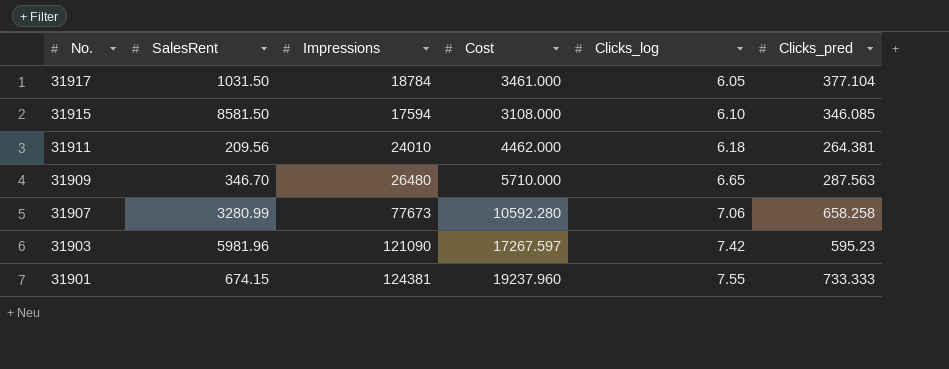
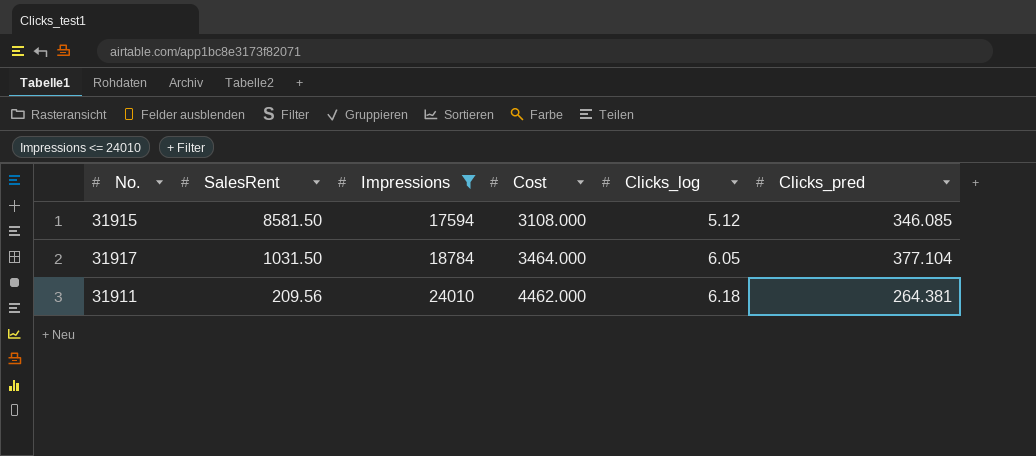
filter: none -> Impressions <= 24010
row order: No. descending -> SalesRent descending
31915 | Clicks_log: 6.10 -> 5.12
31917 | Cost: 3461.000 -> 3464.000

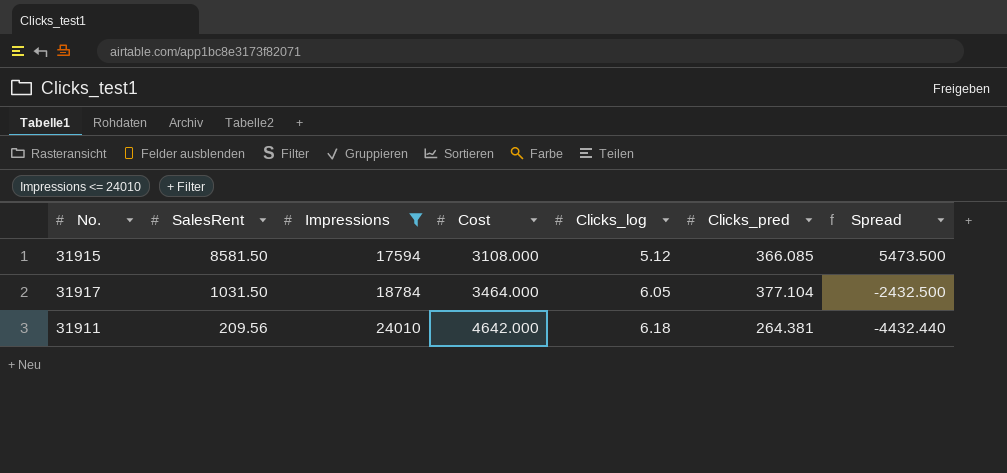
column Spread | formula: none -> [SalesRent] - [Cost]
31915 | Clicks_pred: 346.085 -> 366.085
31911 | Cost: 4462.000 -> 4642.000

